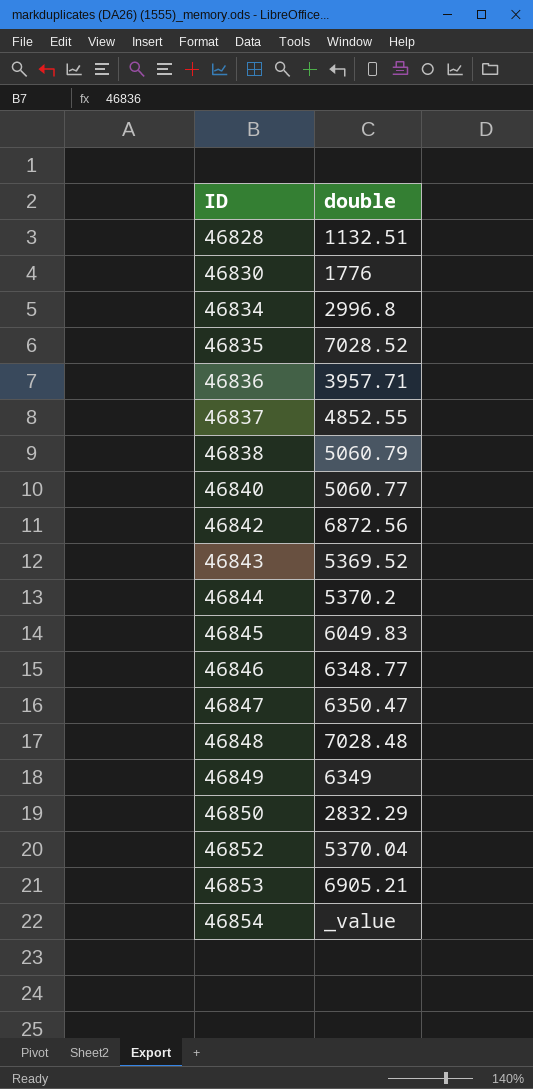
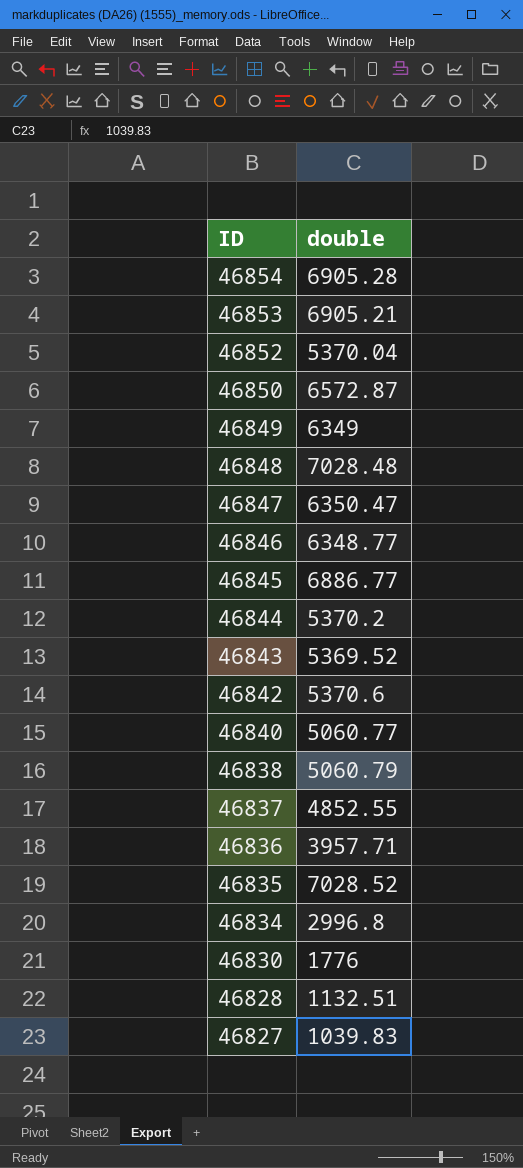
row order: ID ascending -> ID descending
46854 | double: _value -> 6905.28
46850 | double: 2832.29 -> 6572.87
46845 | double: 6049.83 -> 6886.77
46842 | double: 6872.56 -> 5370.6
row 46827: none -> 1039.83

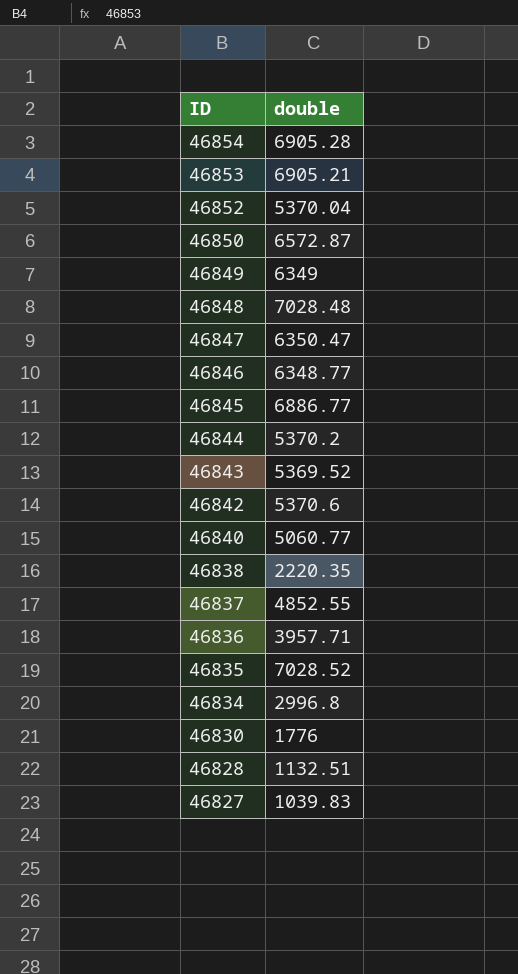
46838 | double: 5060.79 -> 2220.35

